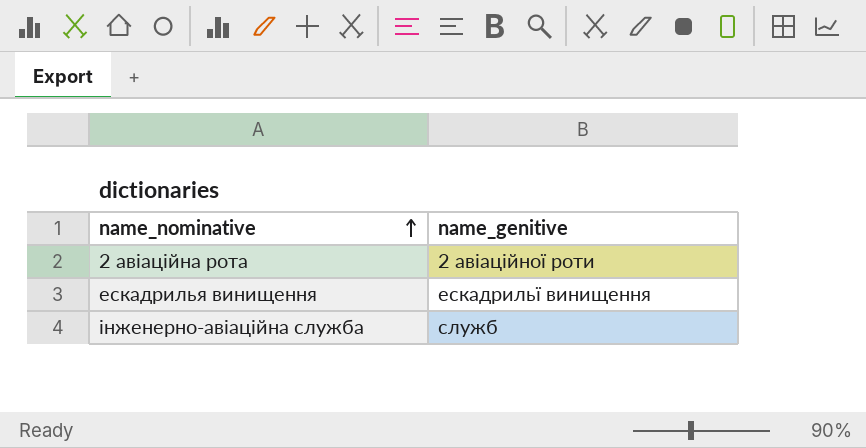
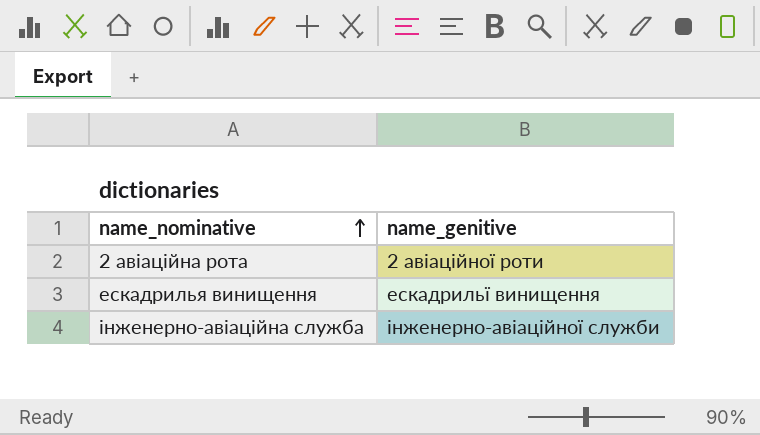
інженерно-авіаційна служба | name_genitive: служб -> інженерно-авіаційної служби

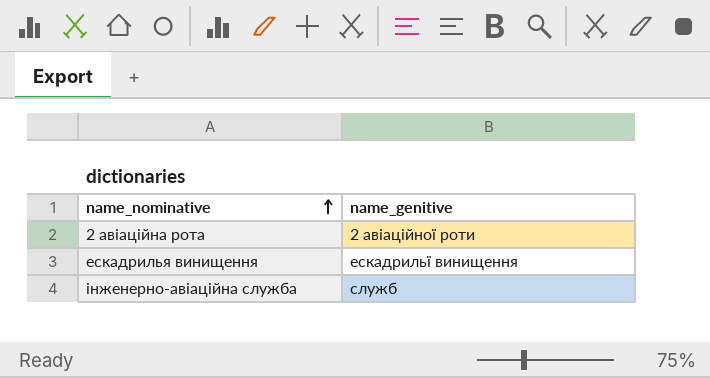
інженерно-авіаційна служба | name_genitive: інженерно-авіаційної служби -> служб

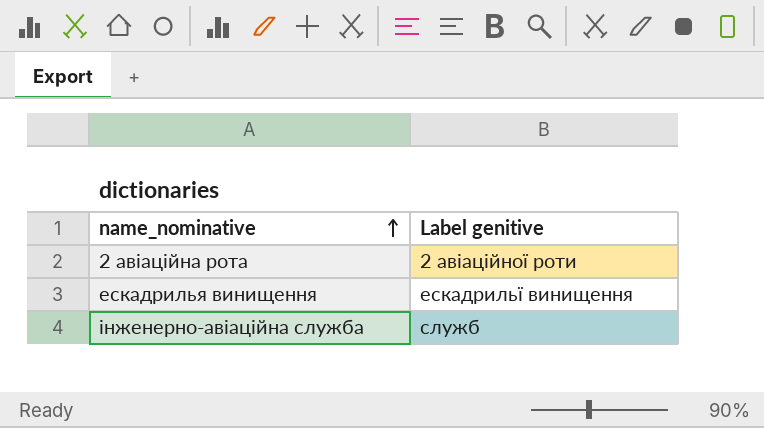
column name: name_genitive -> Label genitive

